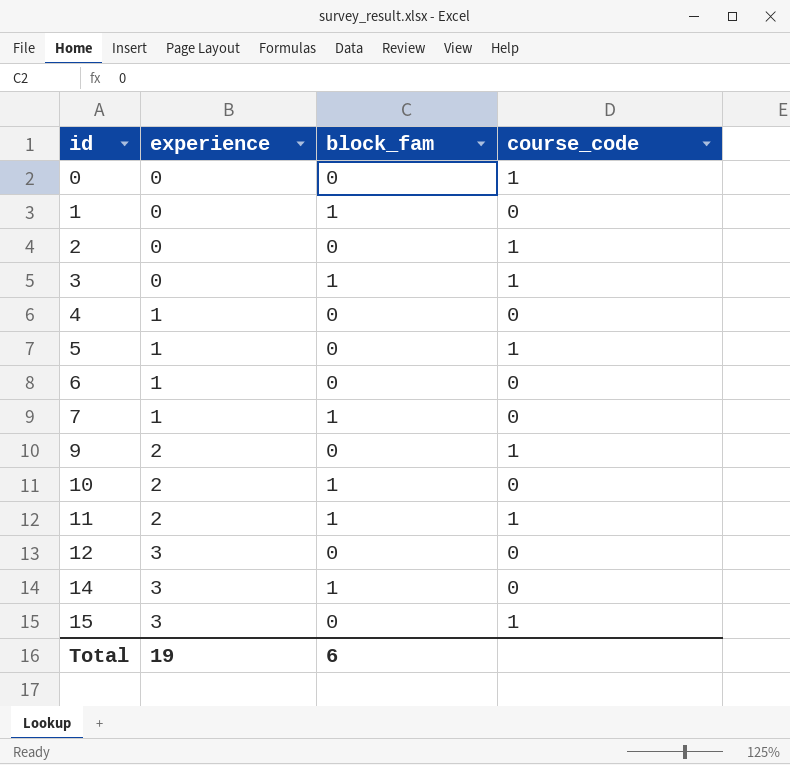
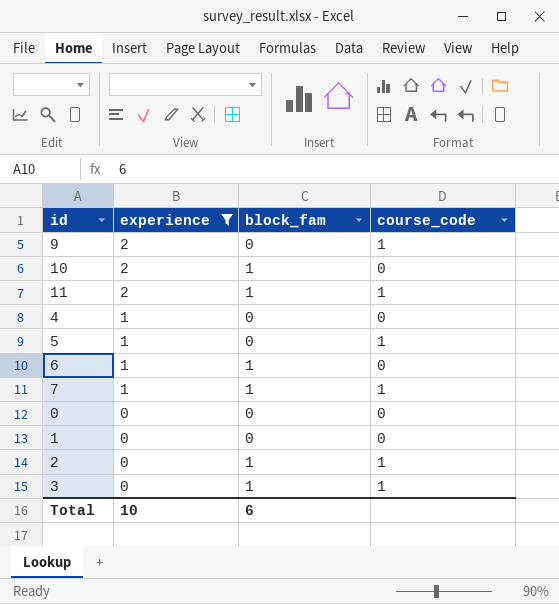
filter: none -> experience != 3
row order: id ascending -> experience descending
6 | block_fam: 0 -> 1
7 | course_code: 0 -> 1
0 | course_code: 1 -> 0
1 | block_fam: 1 -> 0
2 | block_fam: 0 -> 1
Total | experience: 19 -> 10

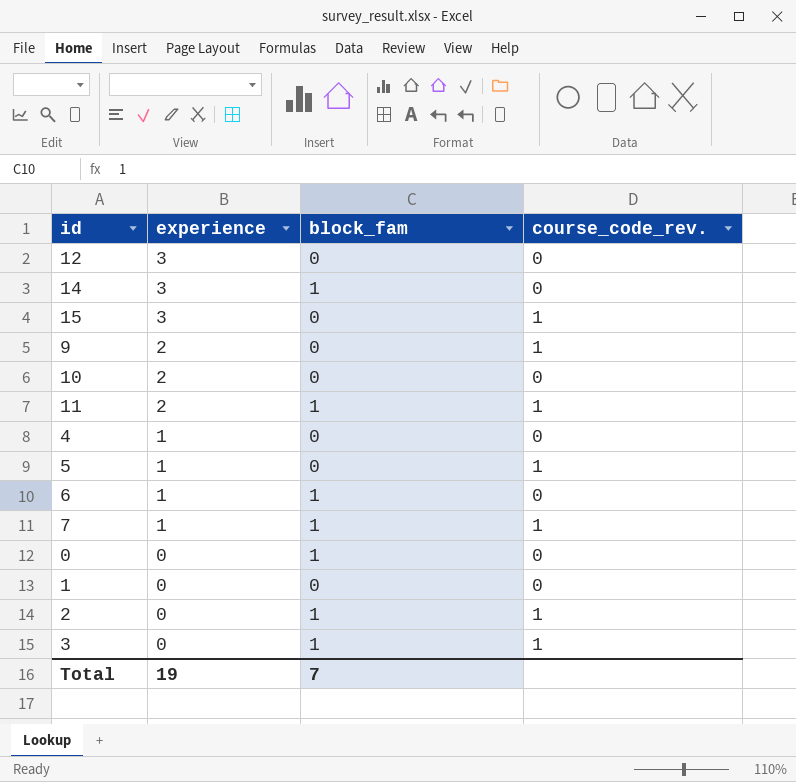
filter: experience != 3 -> none
column name: course_code -> course_code_rev.
10 | block_fam: 1 -> 0
0 | block_fam: 0 -> 1
Total | experience: 10 -> 19
Total | block_fam: 6 -> 7

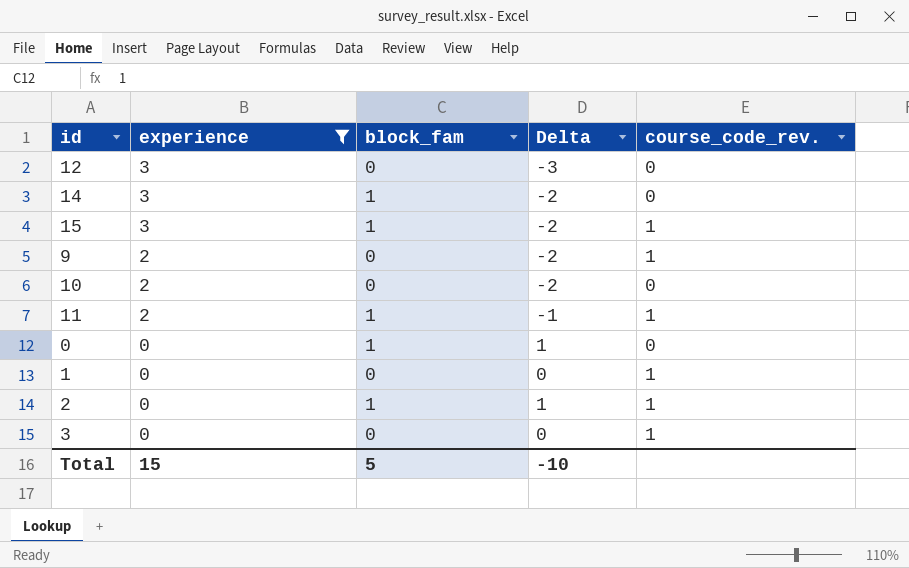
filter: none -> experience != 1
column Delta | formula: none -> [block_fam] - [experience]
15 | block_fam: 0 -> 1
1 | course_code_rev.: 0 -> 1
3 | block_fam: 1 -> 0
Total | experience: 19 -> 15
Total | block_fam: 7 -> 5

